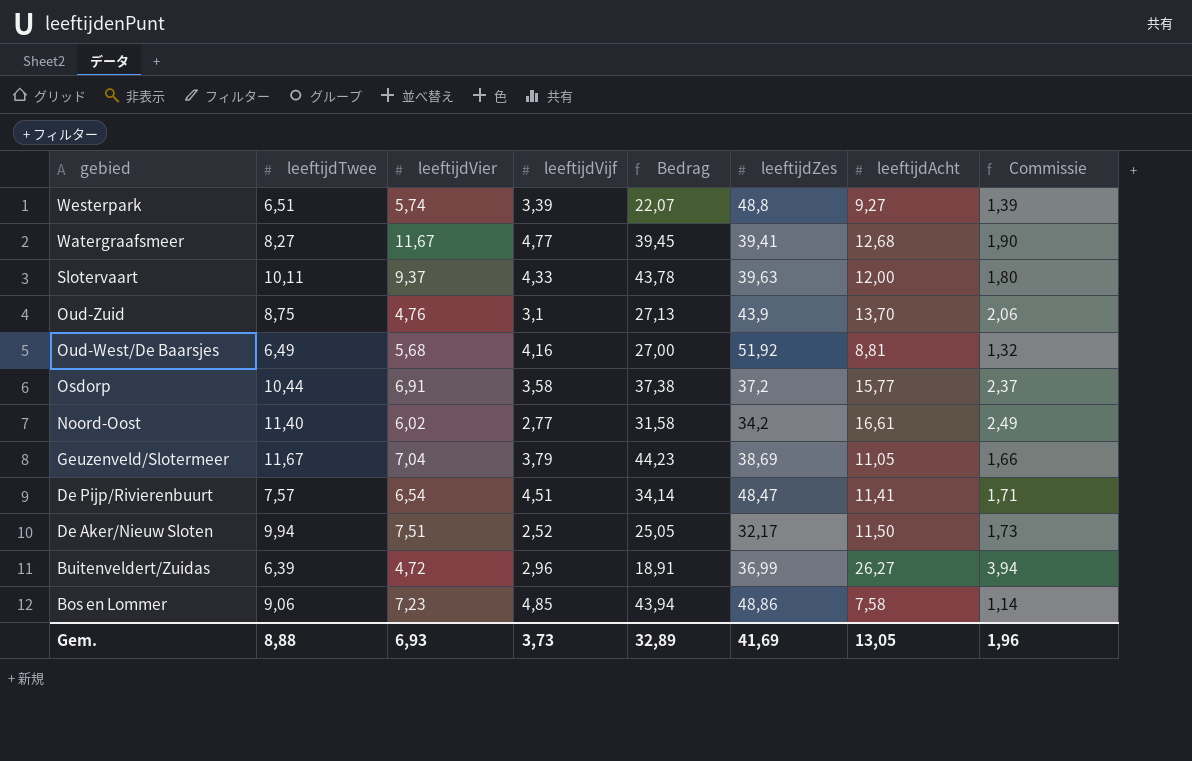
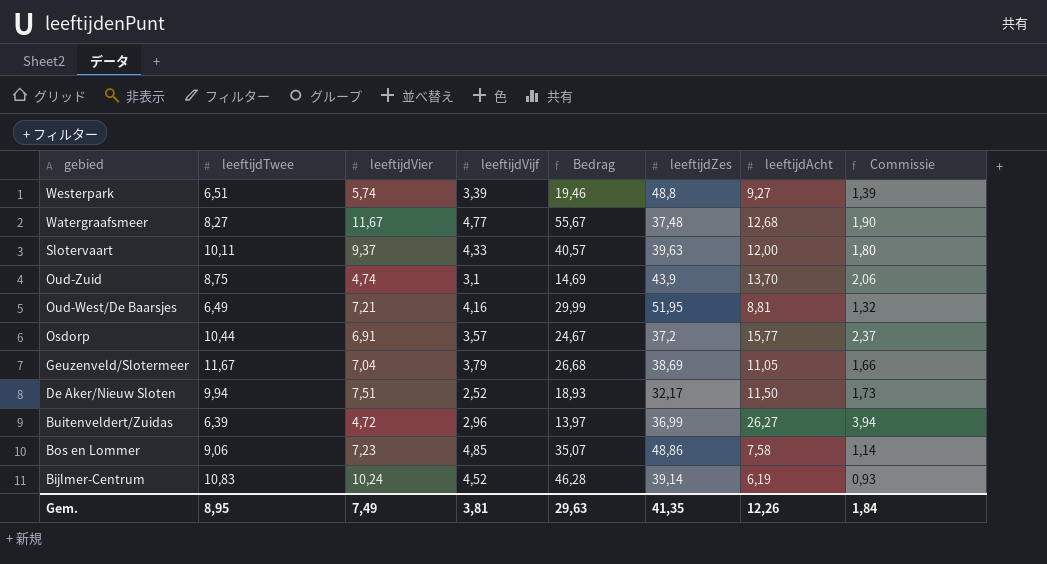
column Bedrag | formula: [leeftijdTwee] * [leeftijdVijf] -> [leeftijdVier] * [leeftijdVijf]
row Noord-Oost: 11,40 | 6,02 | 2,77 | 31,58 | 34,2 | 16,61 | 2,49 -> none
row De Pijp/Rivierenbuurt: 7,57 | 6,54 | 4,51 | 34,14 | 48,47 | 11,41 | 1,71 -> none
Watergraafsmeer | leeftijdZes: 39,41 -> 37,48
Oud-Zuid | leeftijdVier: 4,76 -> 4,74
Oud-West/De Baarsjes | leeftijdVier: 5,68 -> 7,21
Oud-West/De Baarsjes | leeftijdZes: 51,92 -> 51,95
Osdorp | leeftijdVijf: 3,58 -> 3,57
row Bijlmer-Centrum: none -> 10,83 | 10,24 | 4,52 | 46,28 | 39,14 | 6,19 | 0,93
Gem. | leeftijdTwee: 8,88 -> 8,95
Gem. | leeftijdVier: 6,93 -> 7,49
Gem. | leeftijdVijf: 3,73 -> 3,81
Gem. | Bedrag: 32,89 -> 29,63
Gem. | leeftijdZes: 41,69 -> 41,35
Gem. | leeftijdAcht: 13,05 -> 12,26
Gem. | Commissie: 1,96 -> 1,84

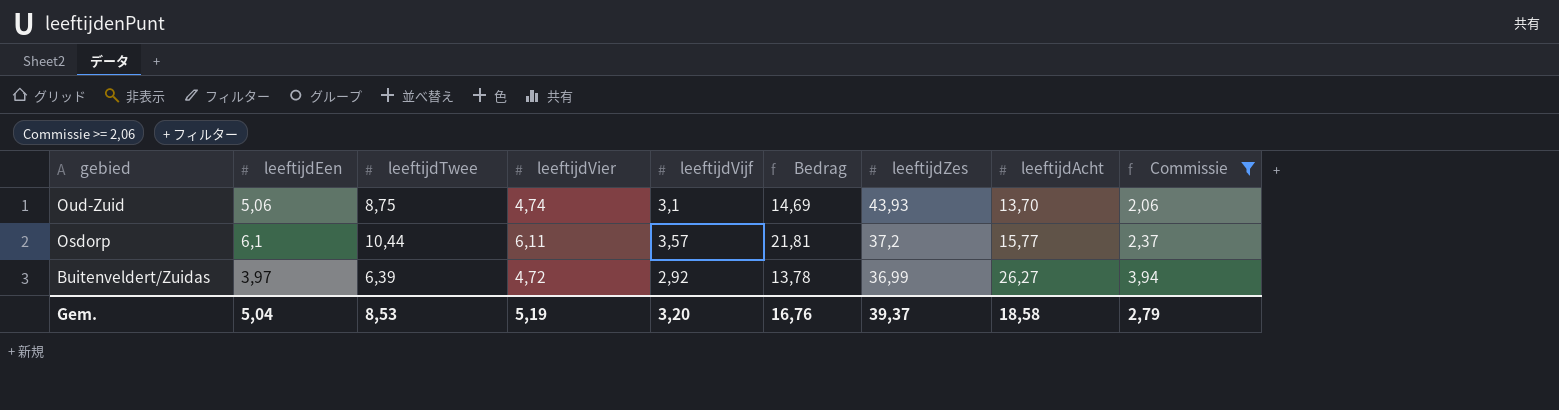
filter: none -> Commissie >= 2,06
column leeftijdEen | position: none -> 2
Oud-Zuid | leeftijdZes: 43,9 -> 43,93
Osdorp | leeftijdVier: 6,91 -> 6,11
Osdorp | Bedrag: 24,67 -> 21,81
Buitenveldert/Zuidas | leeftijdVijf: 2,96 -> 2,92
Buitenveldert/Zuidas | Bedrag: 13,97 -> 13,78
Gem. | leeftijdTwee: 8,95 -> 8,53
Gem. | leeftijdVier: 7,49 -> 5,19
Gem. | leeftijdVijf: 3,81 -> 3,20
Gem. | Bedrag: 29,63 -> 16,76
Gem. | leeftijdZes: 41,35 -> 39,37
Gem. | leeftijdAcht: 12,26 -> 18,58
Gem. | Commissie: 1,84 -> 2,79

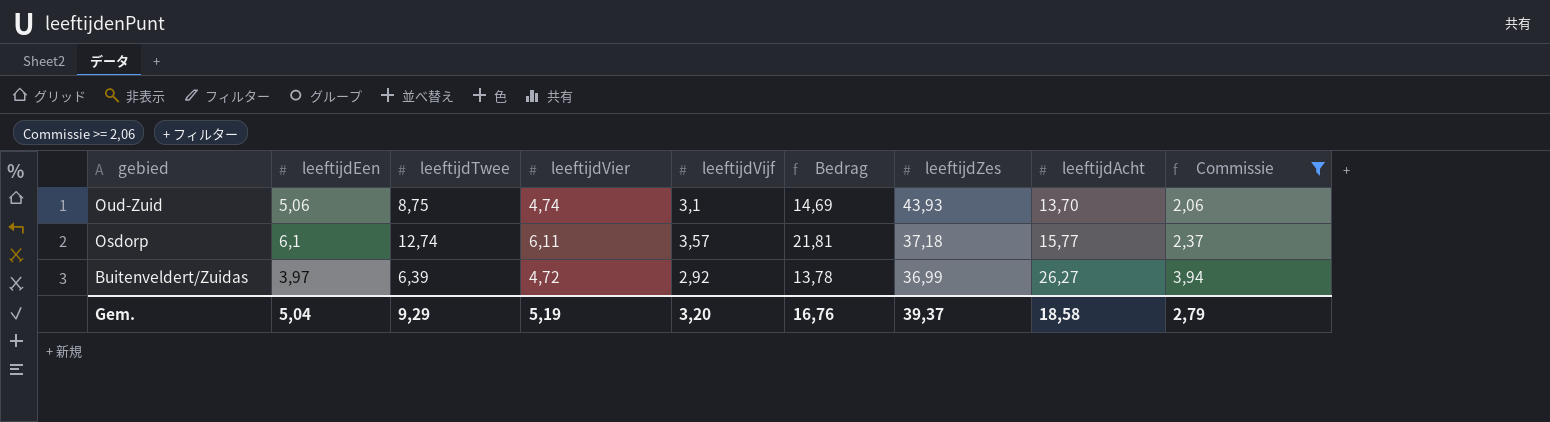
Osdorp | leeftijdTwee: 10,44 -> 12,74
Osdorp | leeftijdZes: 37,2 -> 37,18
Gem. | leeftijdTwee: 8,53 -> 9,29

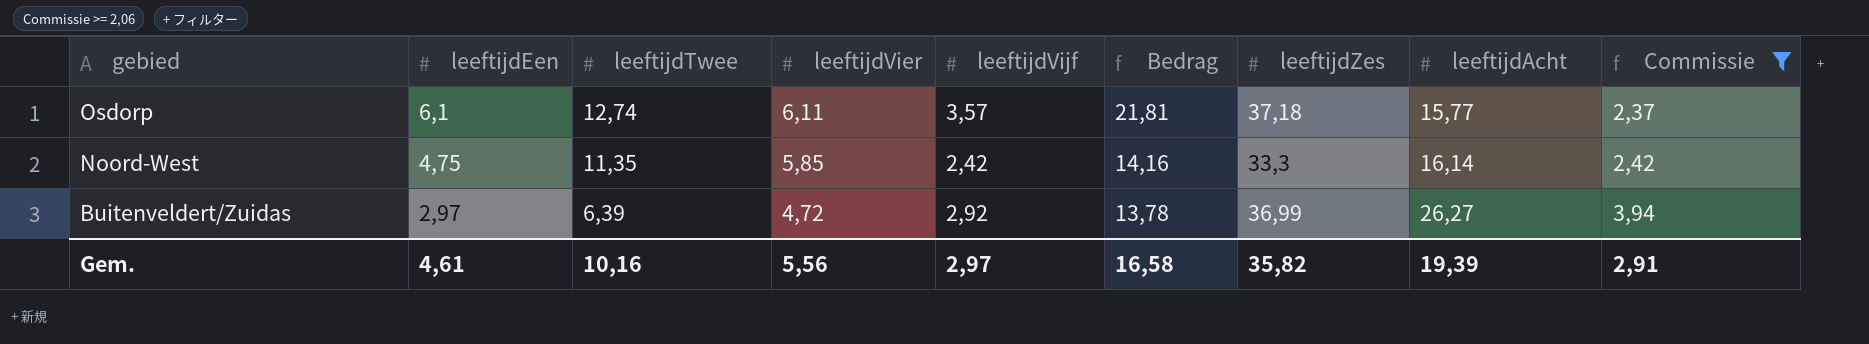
row Oud-Zuid: 5,06 | 8,75 | 4,74 | 3,1 | 14,69 | 43,93 | 13,70 | 2,06 -> none
row Noord-West: none -> 4,75 | 11,35 | 5,85 | 2,42 | 14,16 | 33,3 | 16,14 | 2,42
Buitenveldert/Zuidas | leeftijdEen: 3,97 -> 2,97
Gem. | leeftijdEen: 5,04 -> 4,61
Gem. | leeftijdTwee: 9,29 -> 10,16
Gem. | leeftijdVier: 5,19 -> 5,56
Gem. | leeftijdVijf: 3,20 -> 2,97
Gem. | Bedrag: 16,76 -> 16,58
Gem. | leeftijdZes: 39,37 -> 35,82
Gem. | leeftijdAcht: 18,58 -> 19,39
Gem. | Commissie: 2,79 -> 2,91

